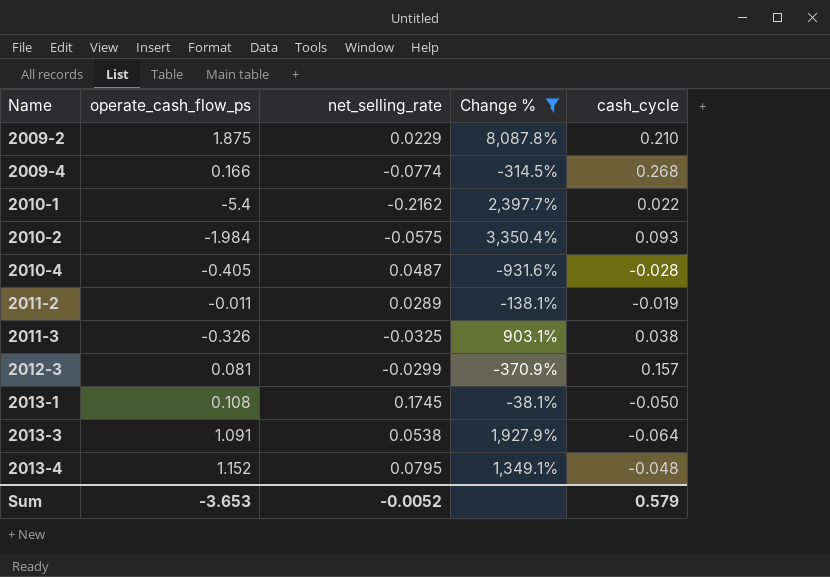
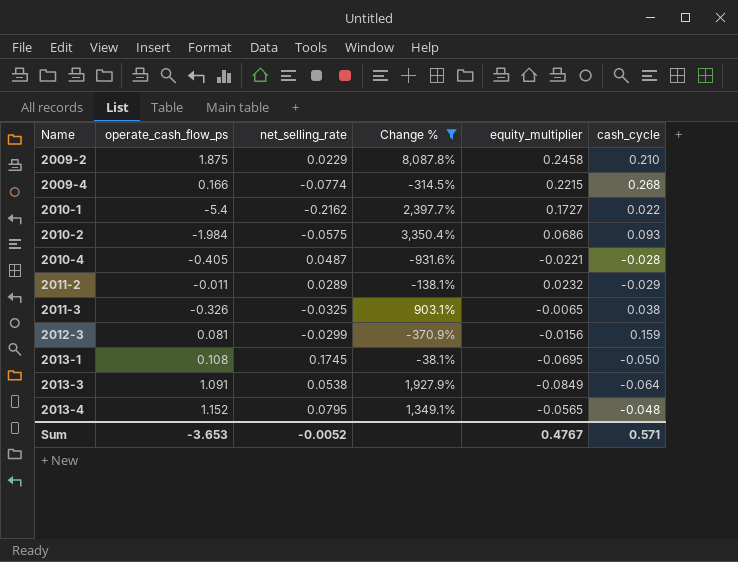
column equity_multiplier | position: none -> 5
2011-2 | cash_cycle: -0.019 -> -0.029
2012-3 | cash_cycle: 0.157 -> 0.159
Sum | cash_cycle: 0.579 -> 0.571

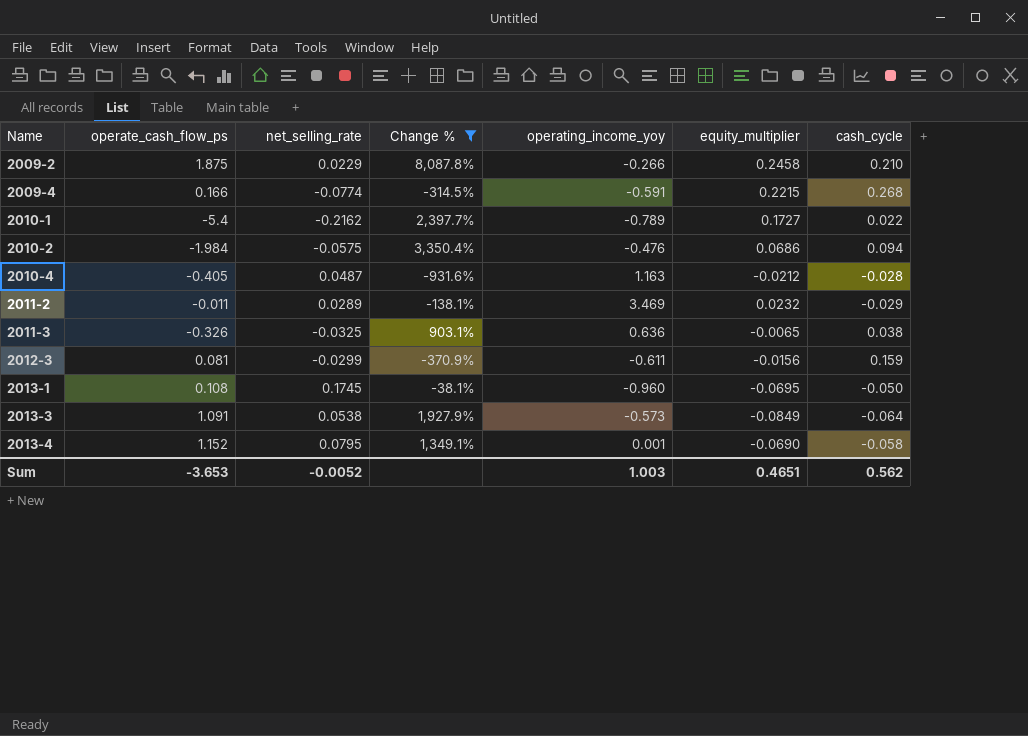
column operating_income_yoy | position: none -> 5
2010-2 | cash_cycle: 0.093 -> 0.094
2010-4 | equity_multiplier: -0.0221 -> -0.0212
2013-4 | equity_multiplier: -0.0565 -> -0.0690
2013-4 | cash_cycle: -0.048 -> -0.058
Sum | equity_multiplier: 0.4767 -> 0.4651
Sum | cash_cycle: 0.571 -> 0.562

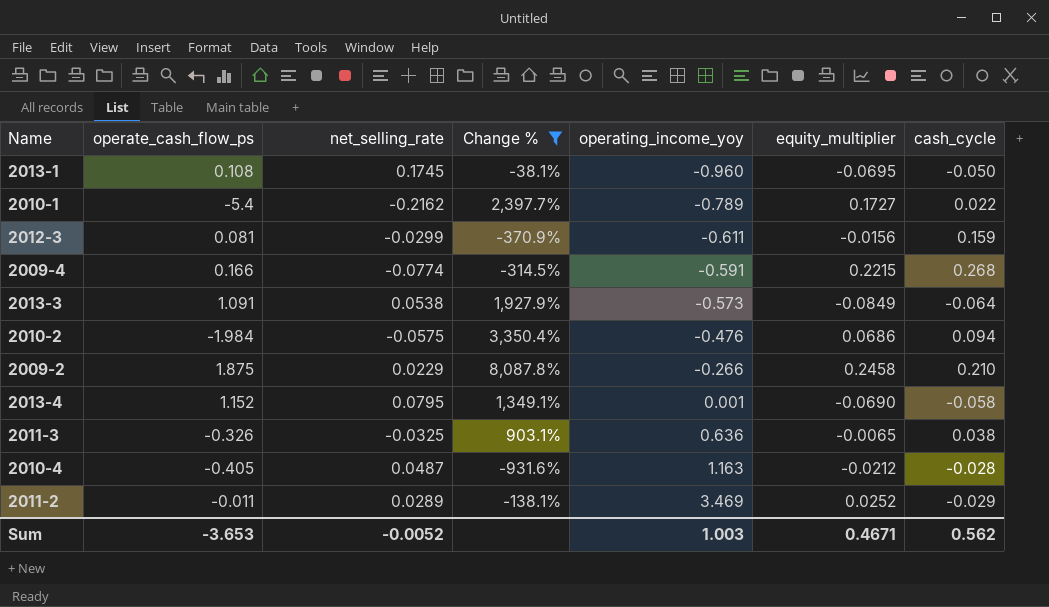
row order: Name ascending -> operating_income_yoy ascending
2011-2 | equity_multiplier: 0.0232 -> 0.0252
Sum | equity_multiplier: 0.4651 -> 0.4671

